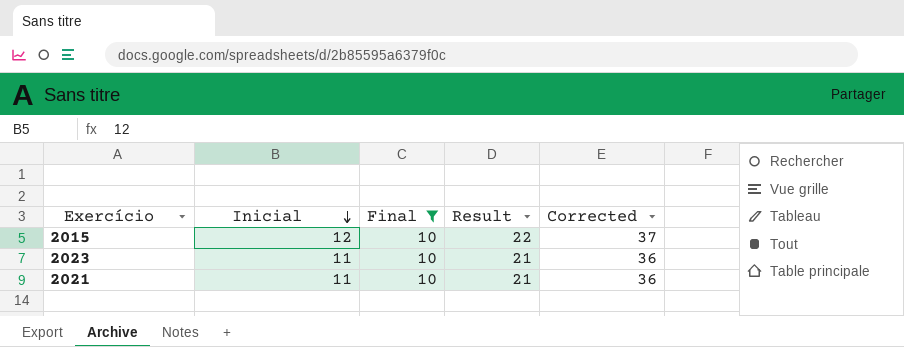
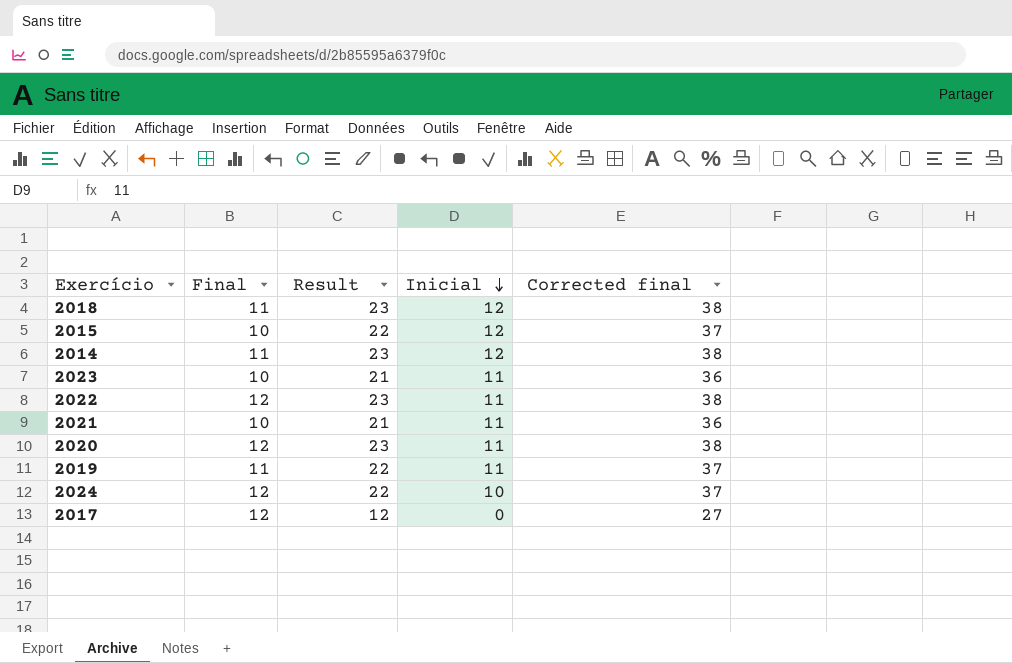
filter: Final = 10 -> none
column Inicial | position: 2 -> 4
column name: Corrected -> Corrected final

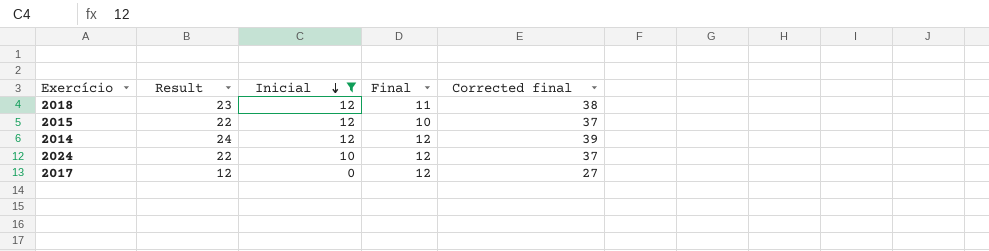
filter: none -> Inicial != 11
column Final | position: 2 -> 4
2014 | Result: 23 -> 24
2014 | Final: 11 -> 12
2014 | Corrected final: 38 -> 39

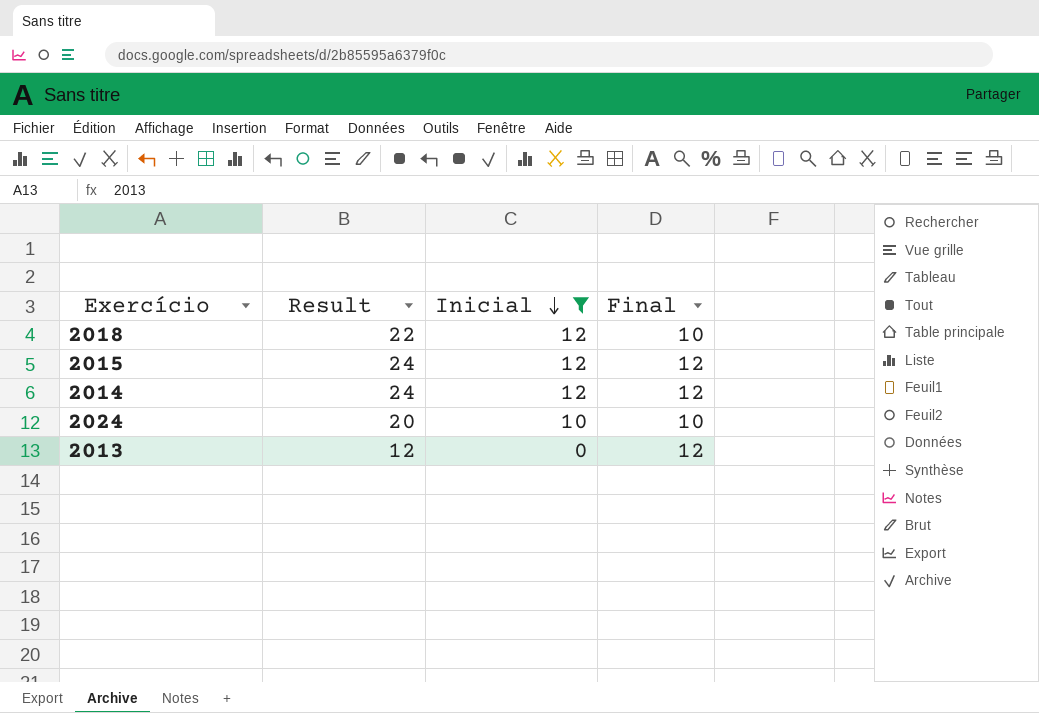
column Corrected final | formula: [Result] + 15 -> none
row 2017: 12 | 0 | 12 | 27 -> none
2018 | Result: 23 -> 22
2018 | Final: 11 -> 10
2015 | Result: 22 -> 24
2015 | Final: 10 -> 12
2024 | Result: 22 -> 20
2024 | Final: 12 -> 10
row 2013: none -> 12 | 0 | 12

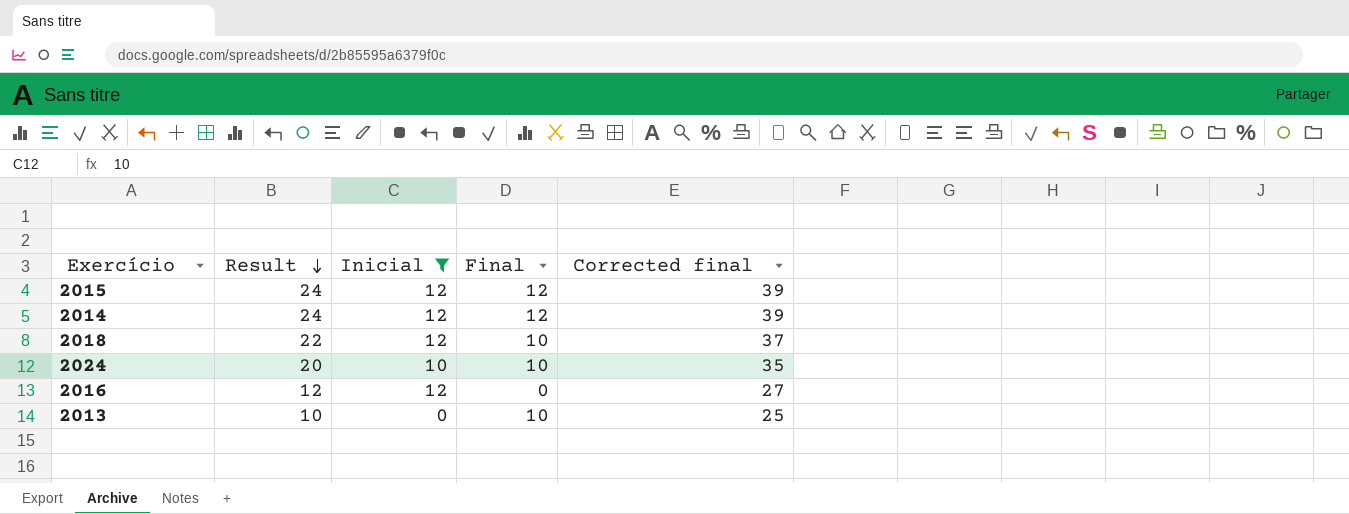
row order: Inicial descending -> Result descending
column Corrected final | formula: none -> [Result] + 15
row 2016: none -> 12 | 12 | 0 | 27
2013 | Result: 12 -> 10
2013 | Final: 12 -> 10

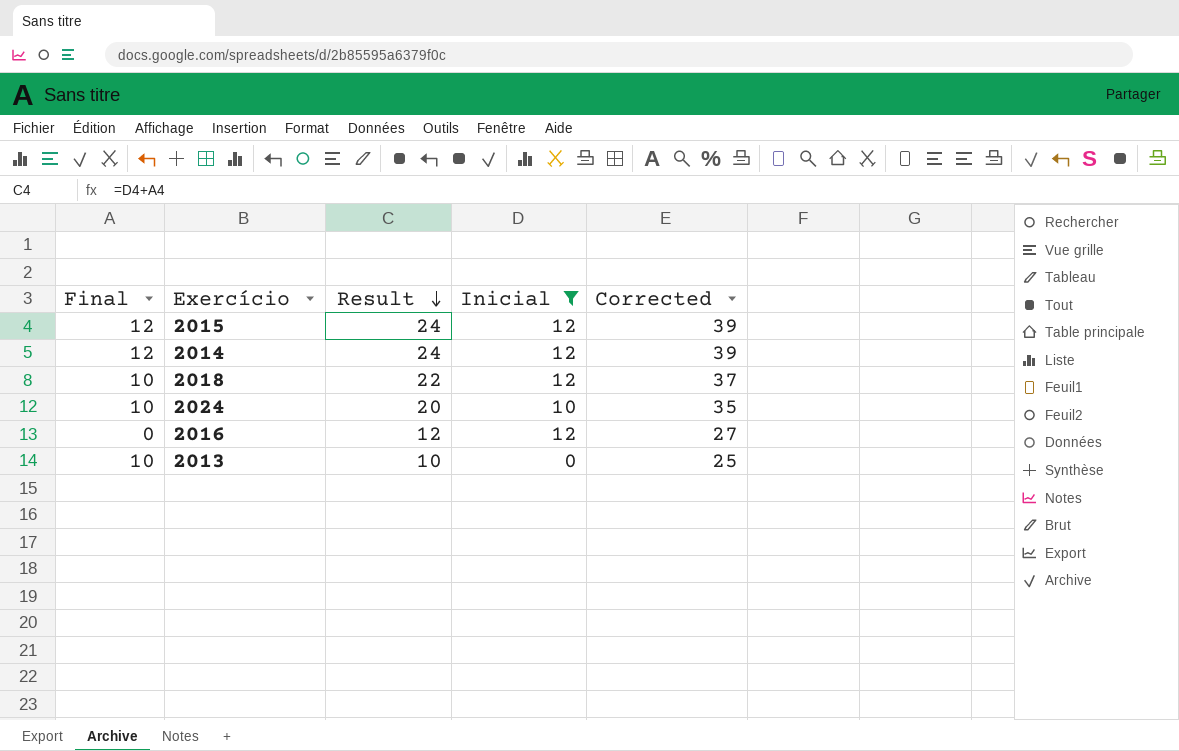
column Final | position: 4 -> 1
column name: Corrected final -> Corrected

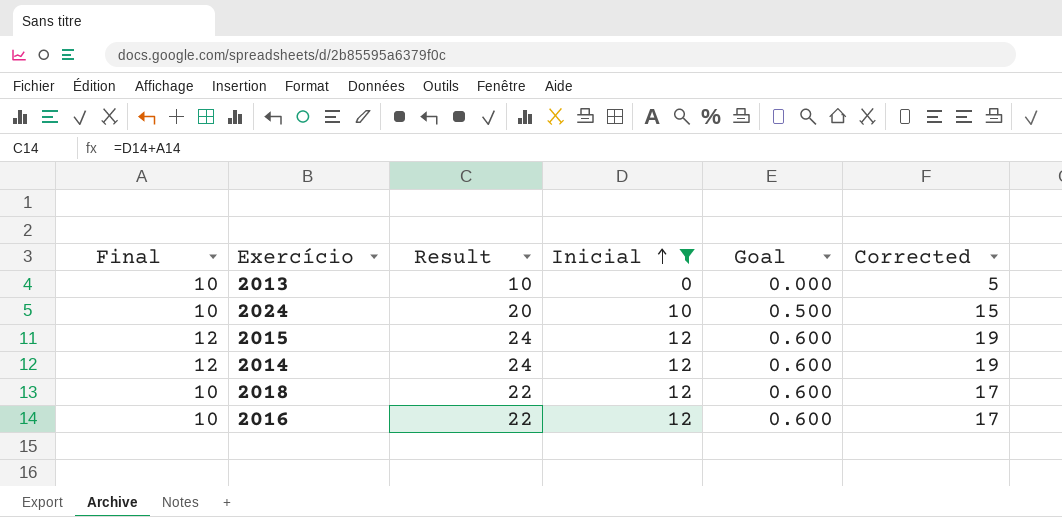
row order: Result descending -> Inicial ascending
column Goal | formula: none -> [Inicial] * 0.05
column Corrected | formula: [Result] + 15 -> [Result] - 5
2016 | Final: 0 -> 10
2016 | Result: 12 -> 22

